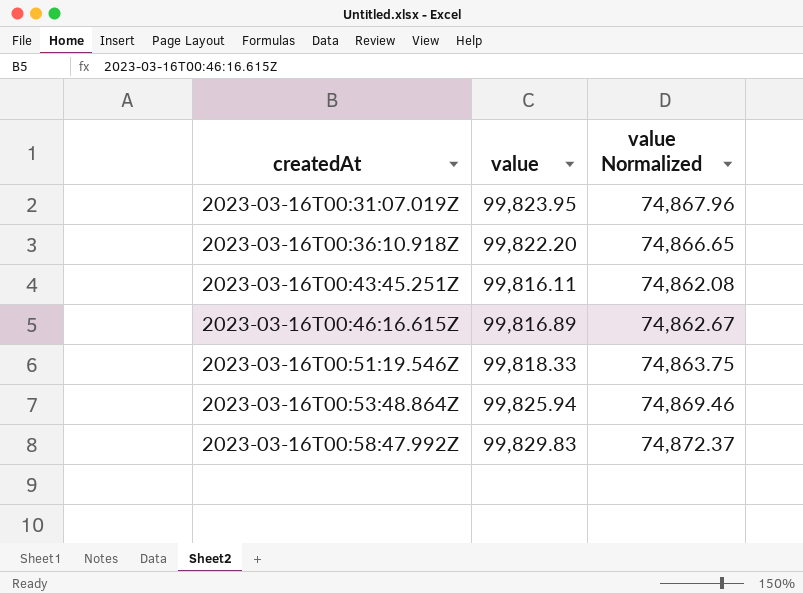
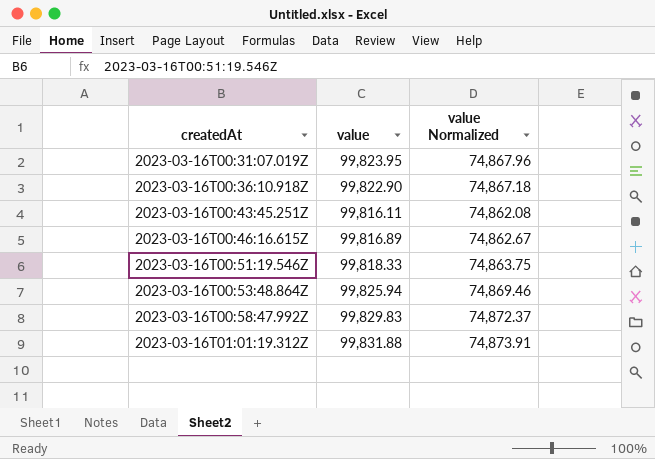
2023-03-16T00:36:10.918Z | value: 99,822.20 -> 99,822.90
2023-03-16T00:36:10.918Z | value Normalized: 74,866.65 -> 74,867.18
row 2023-03-16T01:01:19.312Z: none -> 99,831.88 | 74,873.91

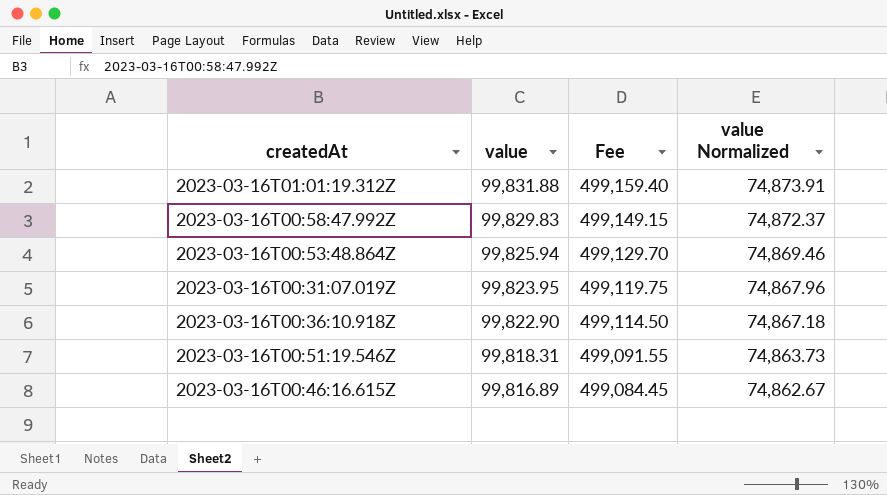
row order: createdAt ascending -> value descending
column Fee | formula: none -> [value] * 5
row 2023-03-16T00:43:45.251Z: 99,816.11 | 74,862.08 -> none
2023-03-16T00:51:19.546Z | value: 99,818.33 -> 99,818.31
2023-03-16T00:51:19.546Z | value Normalized: 74,863.75 -> 74,863.73

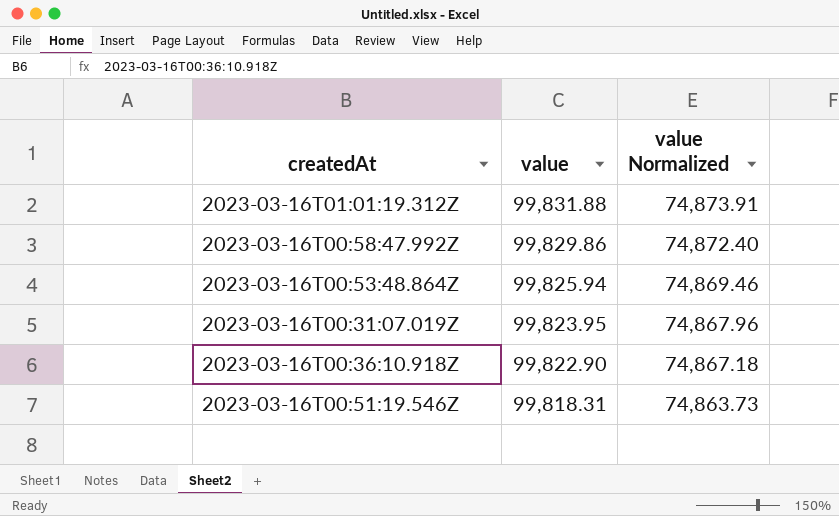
column Fee | formula: [value] * 5 -> none
row 2023-03-16T00:46:16.615Z: 99,816.89 | 499,084.45 | 74,862.67 -> none
2023-03-16T00:58:47.992Z | value: 99,829.83 -> 99,829.86
2023-03-16T00:58:47.992Z | value Normalized: 74,872.37 -> 74,872.40

